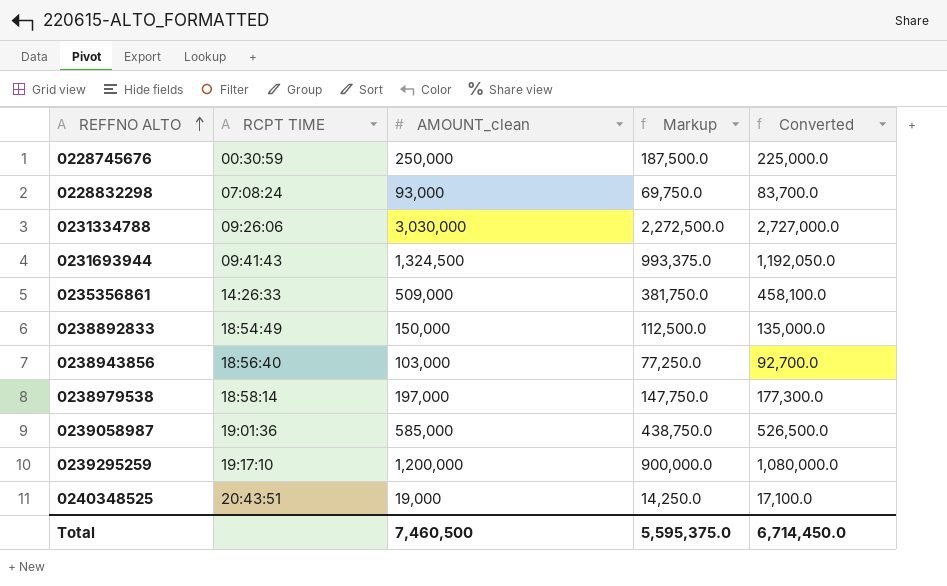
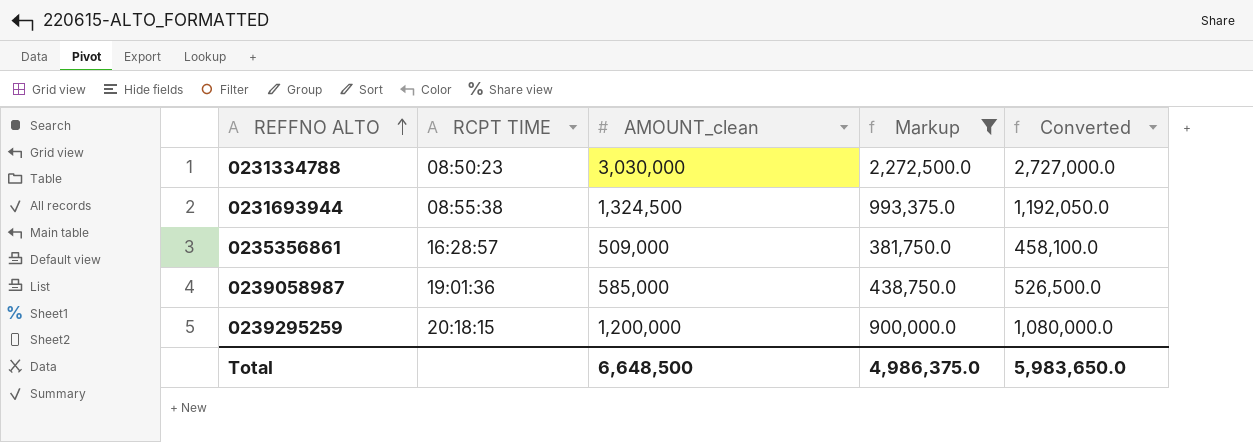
filter: none -> Markup >= 381,750.0
0231334788 | RCPT TIME: 09:26:06 -> 08:50:23
0231693944 | RCPT TIME: 09:41:43 -> 08:55:38
0235356861 | RCPT TIME: 14:26:33 -> 16:28:57
0239295259 | RCPT TIME: 19:17:10 -> 20:18:15
Total | AMOUNT_clean: 7,460,500 -> 6,648,500
Total | Markup: 5,595,375.0 -> 4,986,375.0
Total | Converted: 6,714,450.0 -> 5,983,650.0

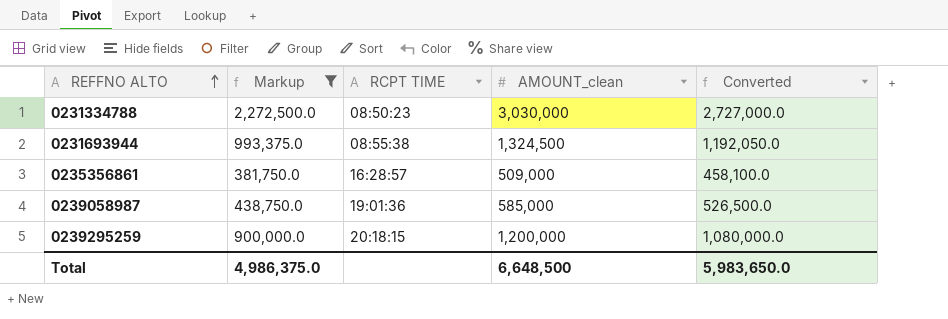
column Markup | position: 4 -> 2

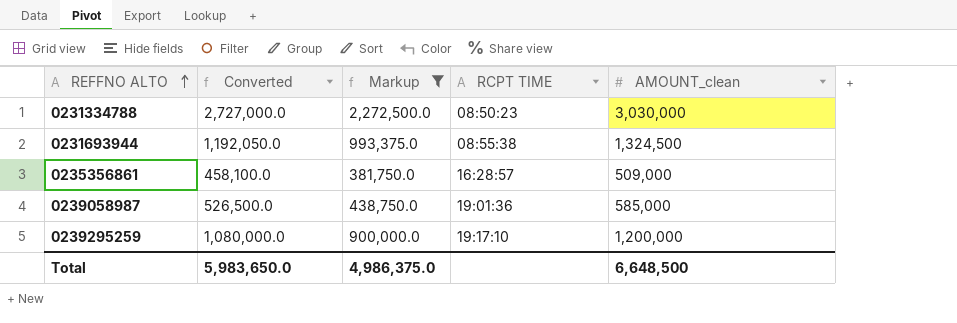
column Converted | position: 5 -> 2
0239295259 | RCPT TIME: 20:18:15 -> 19:17:10

